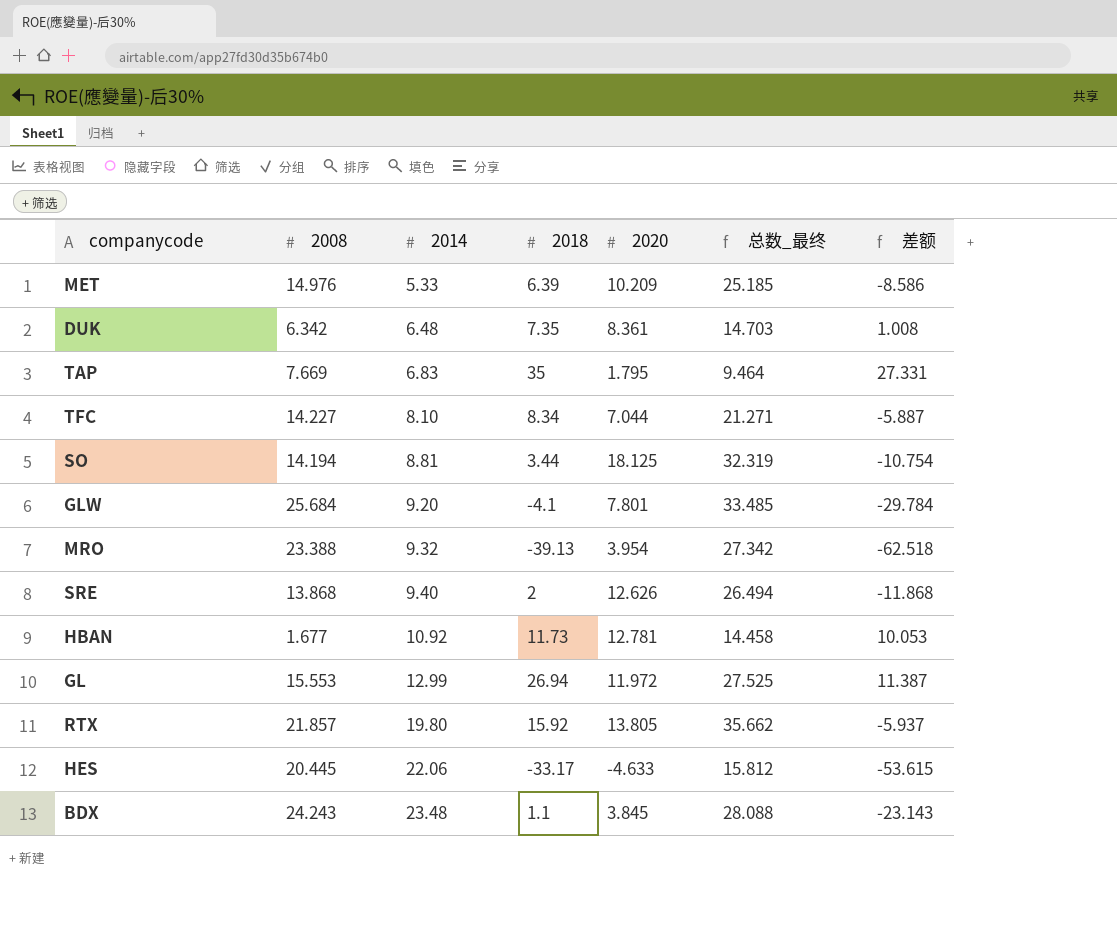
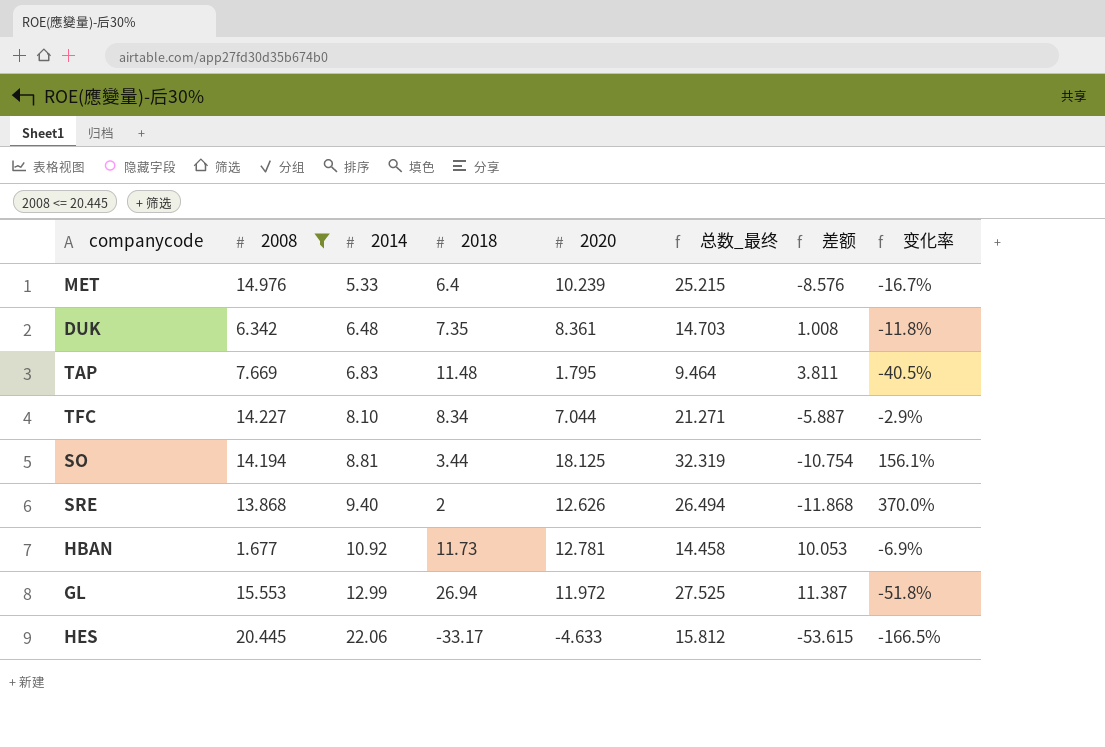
filter: none -> 2008 <= 20.445
column 变化率 | formula: none -> ([2014] - [2018]) / [2018]
MET | 2018: 6.39 -> 6.4
MET | 2020: 10.209 -> 10.239
MET | 总数_最终: 25.185 -> 25.215
MET | 差额: -8.586 -> -8.576
TAP | 2018: 35 -> 11.48
TAP | 差额: 27.331 -> 3.811

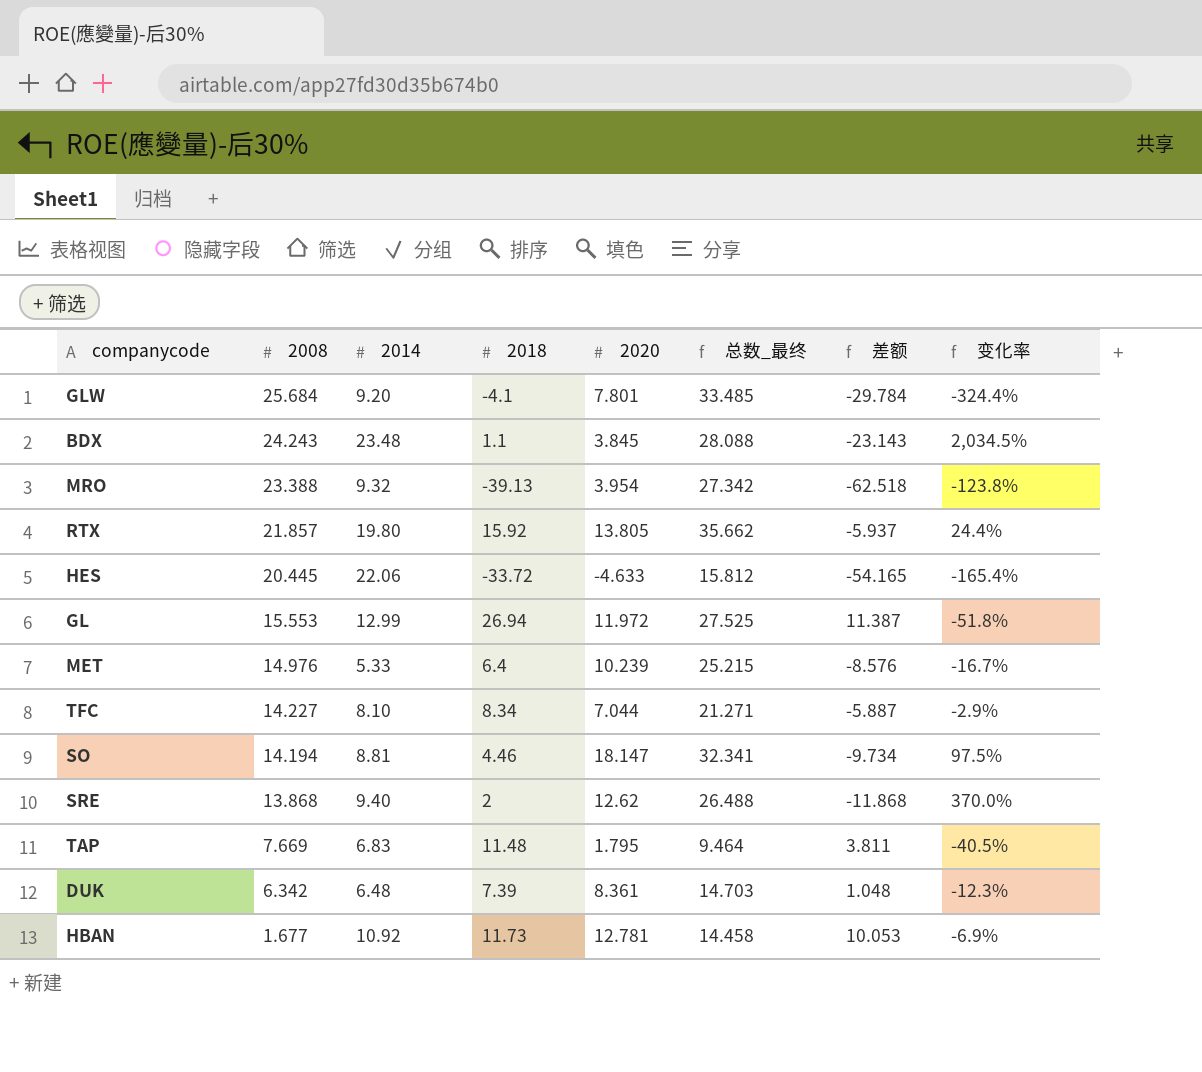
filter: 2008 <= 20.445 -> none
row order: 2014 ascending -> 2008 descending
HES | 2018: -33.17 -> -33.72
HES | 差额: -53.615 -> -54.165
HES | 变化率: -166.5% -> -165.4%
SO | 2018: 3.44 -> 4.46
SO | 2020: 18.125 -> 18.147
SO | 总数_最终: 32.319 -> 32.341
SO | 差额: -10.754 -> -9.734
SO | 变化率: 156.1% -> 97.5%
SRE | 2020: 12.626 -> 12.62
SRE | 总数_最终: 26.494 -> 26.488
DUK | 2018: 7.35 -> 7.39
DUK | 差额: 1.008 -> 1.048
DUK | 变化率: -11.8% -> -12.3%

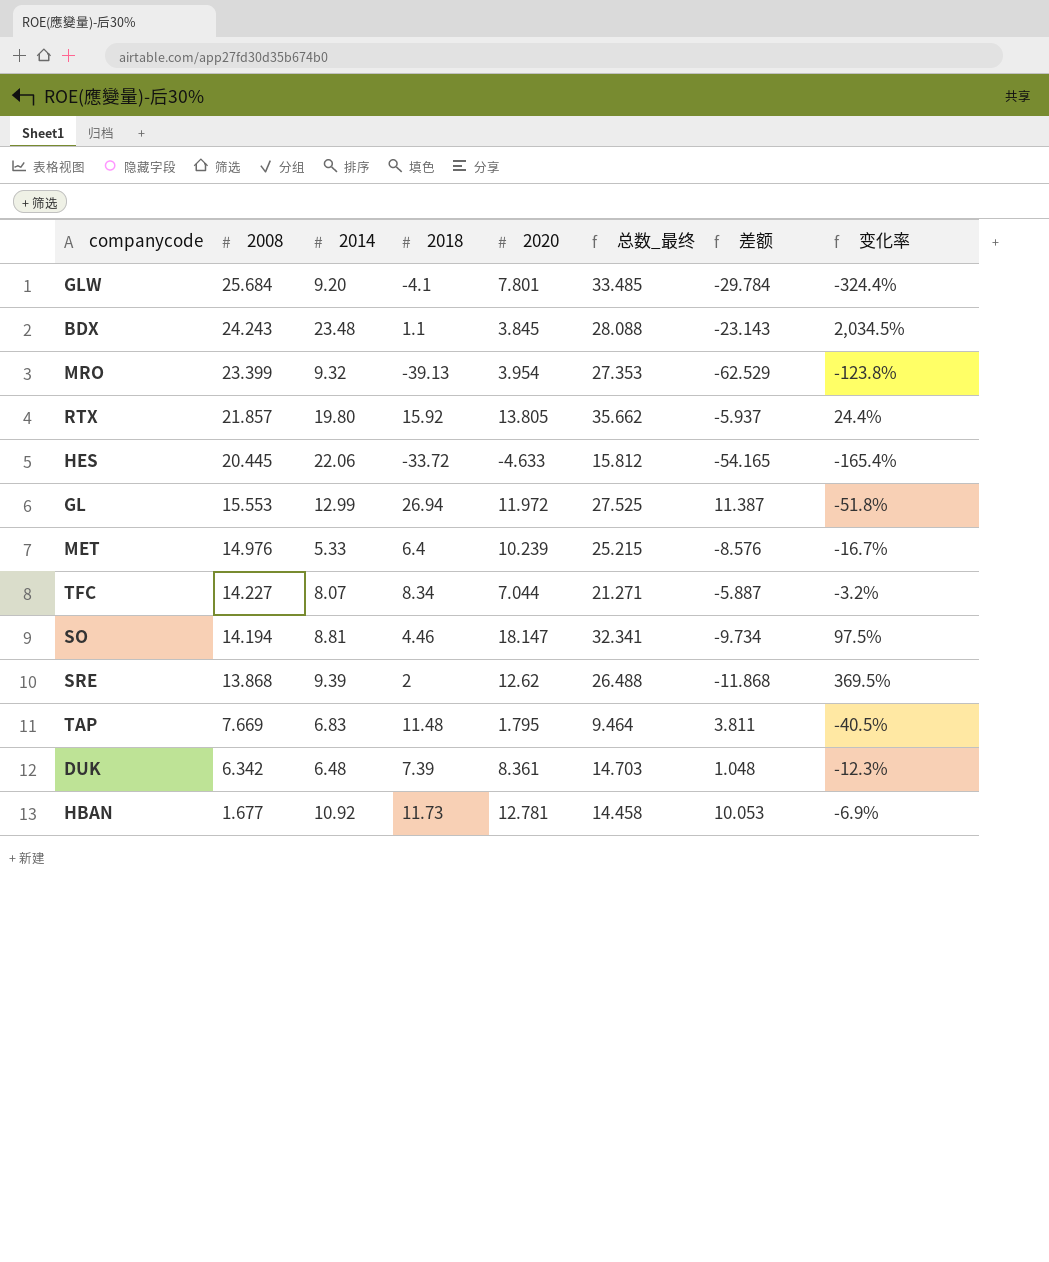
MRO | 2008: 23.388 -> 23.399
MRO | 总数_最终: 27.342 -> 27.353
MRO | 差额: -62.518 -> -62.529
TFC | 2014: 8.10 -> 8.07
TFC | 变化率: -2.9% -> -3.2%
SRE | 2014: 9.40 -> 9.39
SRE | 变化率: 370.0% -> 369.5%

